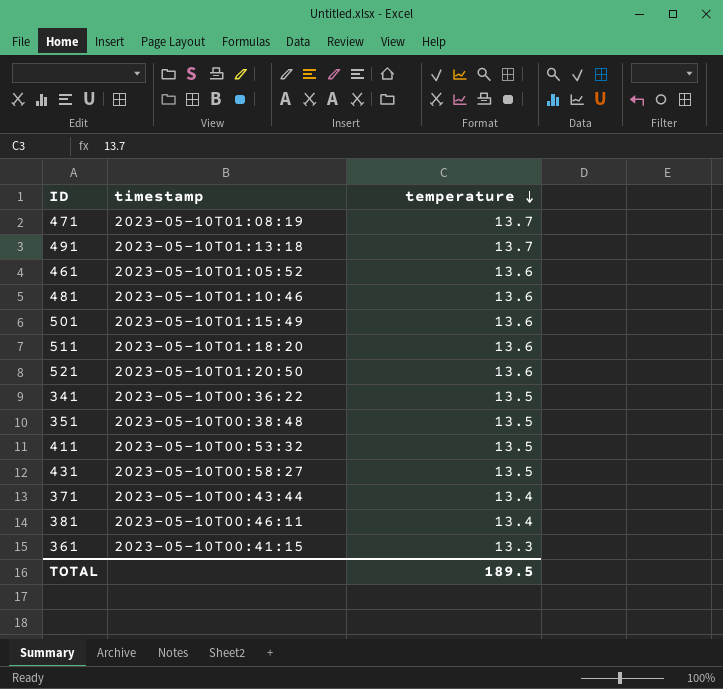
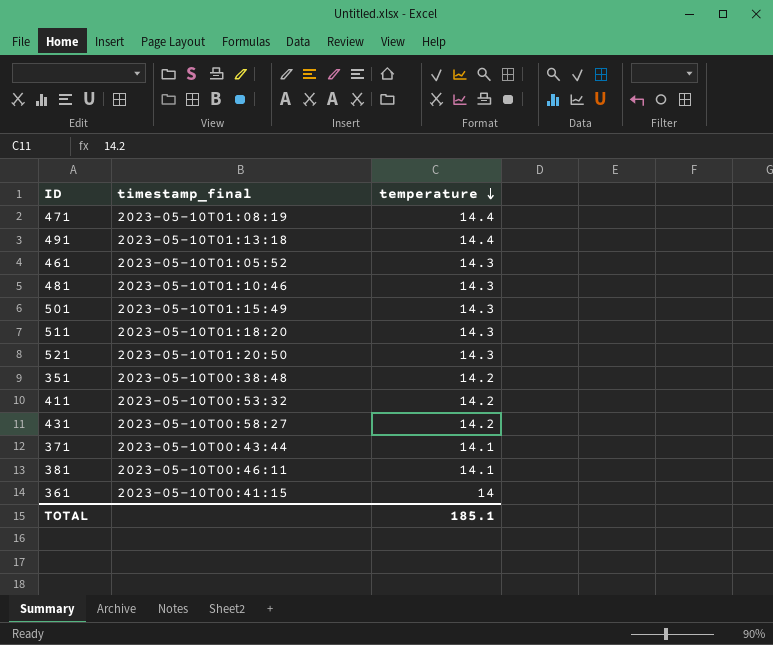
column name: timestamp -> timestamp_final
row 341: 2023-05-10T00:36:22 | 13.5 -> none
471 | temperature: 13.7 -> 14.4
491 | temperature: 13.7 -> 14.4
461 | temperature: 13.6 -> 14.3
481 | temperature: 13.6 -> 14.3
501 | temperature: 13.6 -> 14.3
511 | temperature: 13.6 -> 14.3
521 | temperature: 13.6 -> 14.3
351 | temperature: 13.5 -> 14.2
411 | temperature: 13.5 -> 14.2
431 | temperature: 13.5 -> 14.2
371 | temperature: 13.4 -> 14.1
381 | temperature: 13.4 -> 14.1
361 | temperature: 13.3 -> 14
TOTAL | temperature: 189.5 -> 185.1

